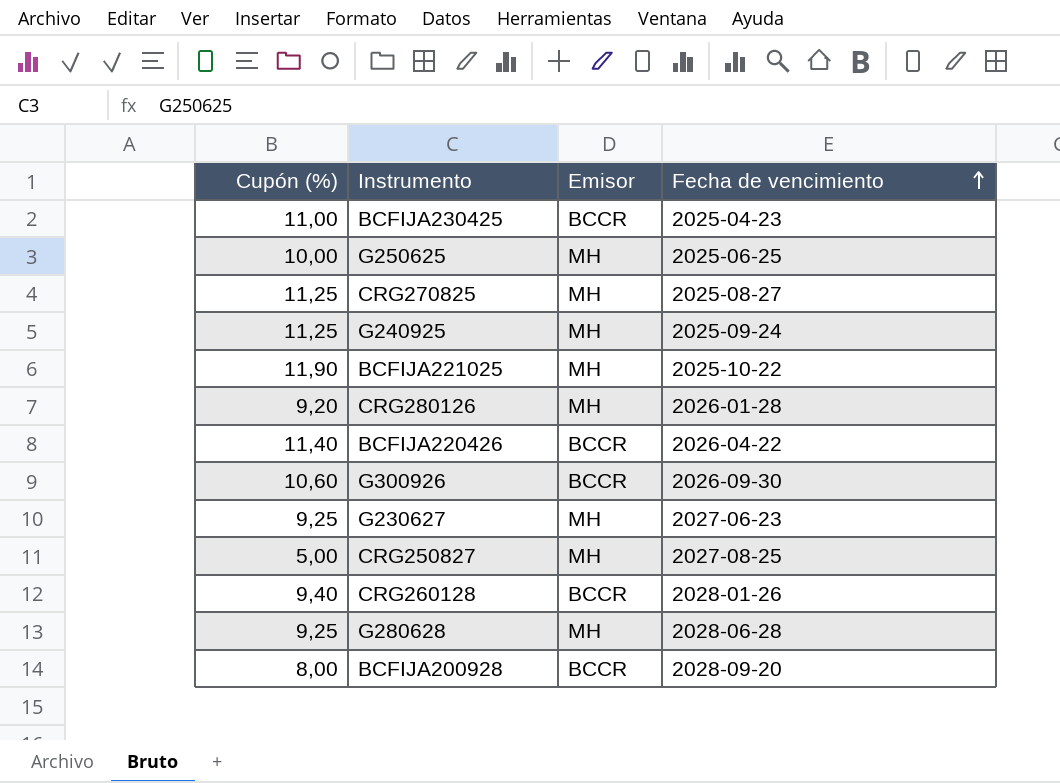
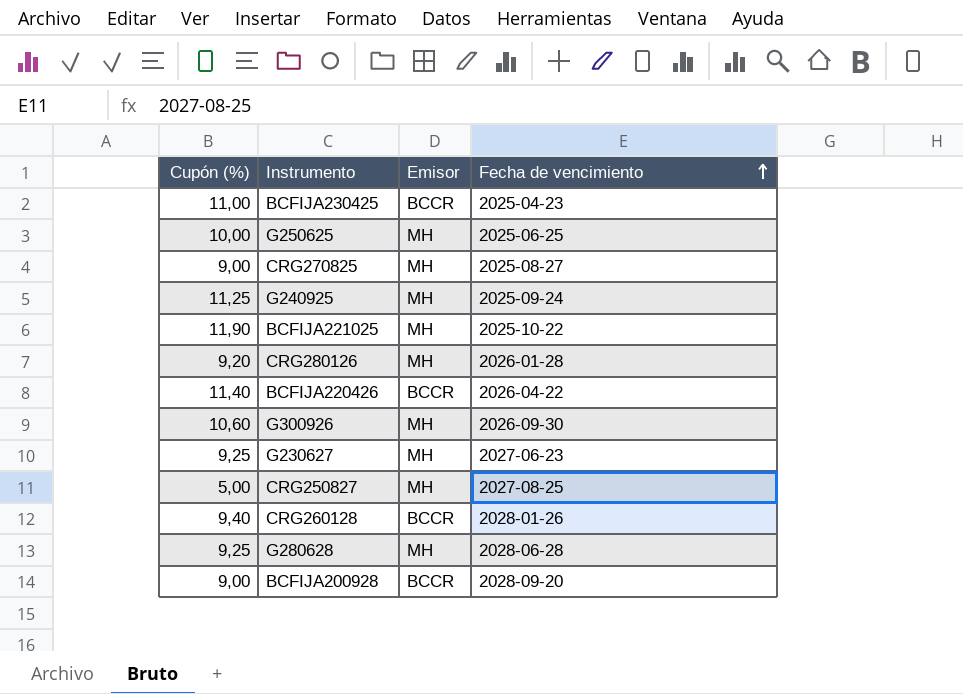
CRG270825 | Cupón (%): 11,25 -> 9,00
G300926 | Emisor: BCCR -> MH
BCFIJA200928 | Cupón (%): 8,00 -> 9,00

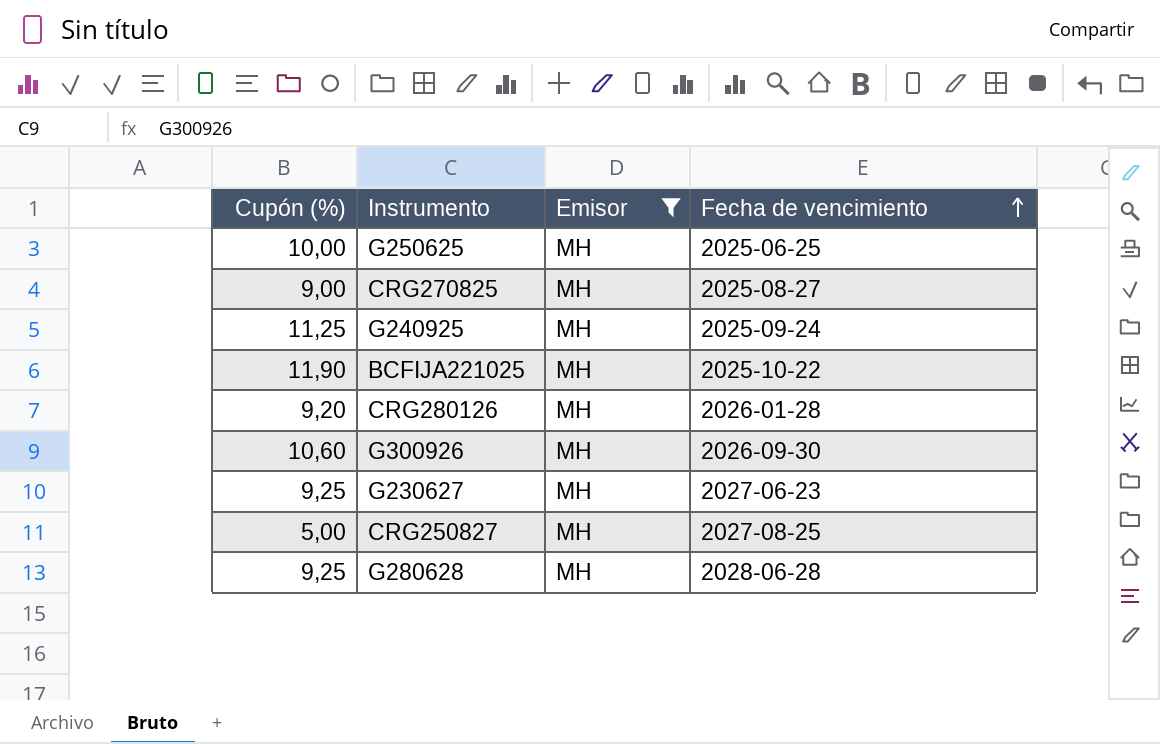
filter: none -> Emisor = MH

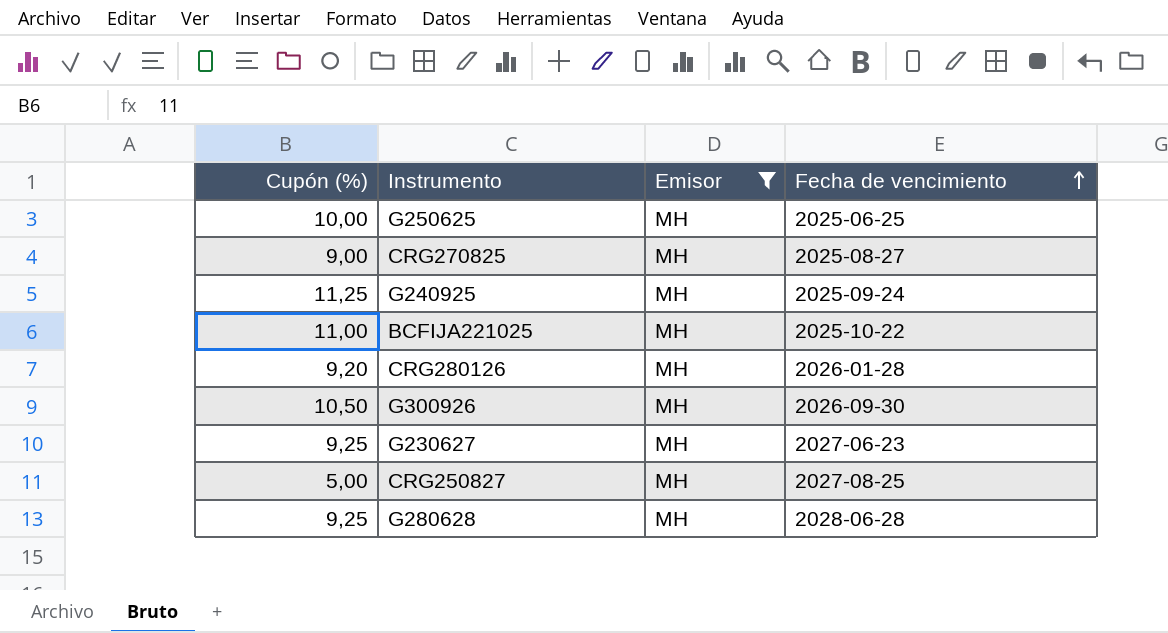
BCFIJA221025 | Cupón (%): 11,90 -> 11,00
G300926 | Cupón (%): 10,60 -> 10,50

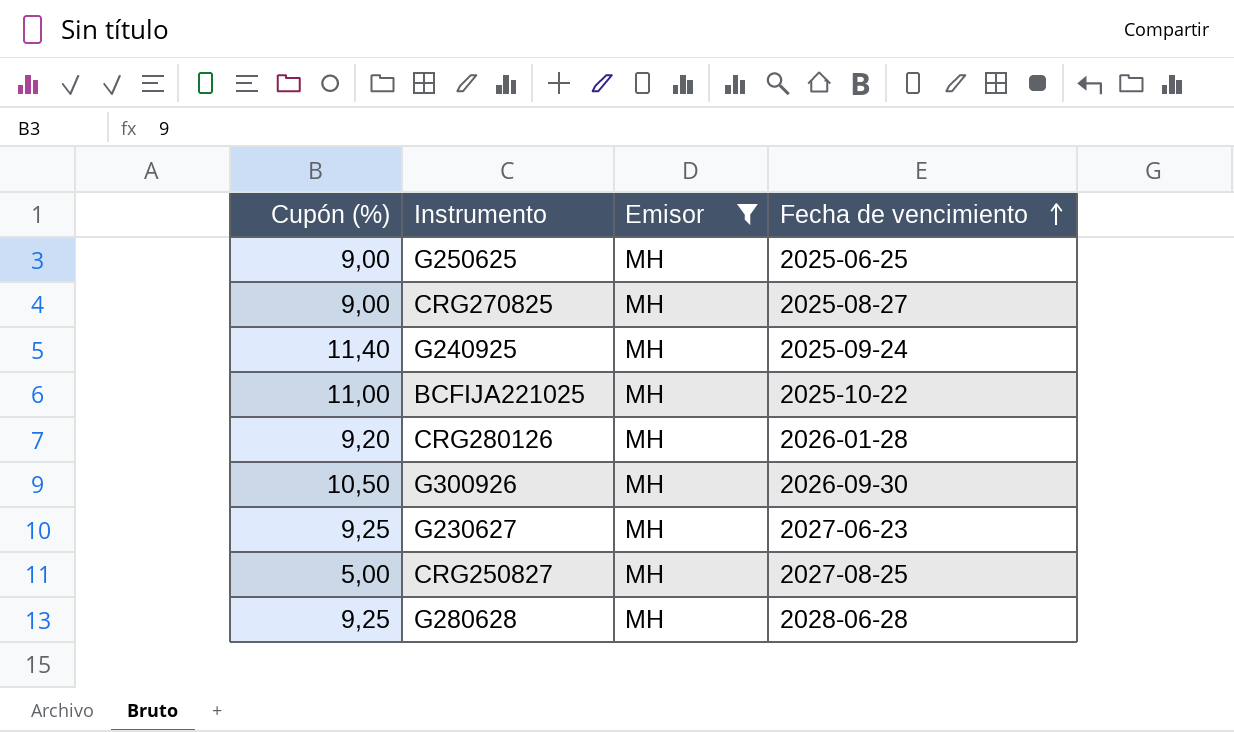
G250625 | Cupón (%): 10,00 -> 9,00
G240925 | Cupón (%): 11,25 -> 11,40

